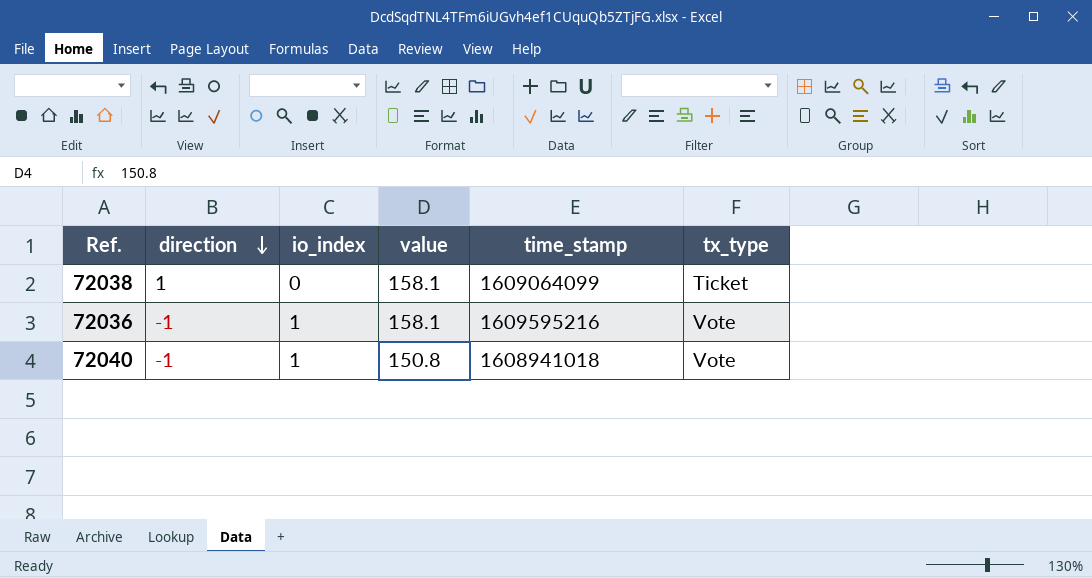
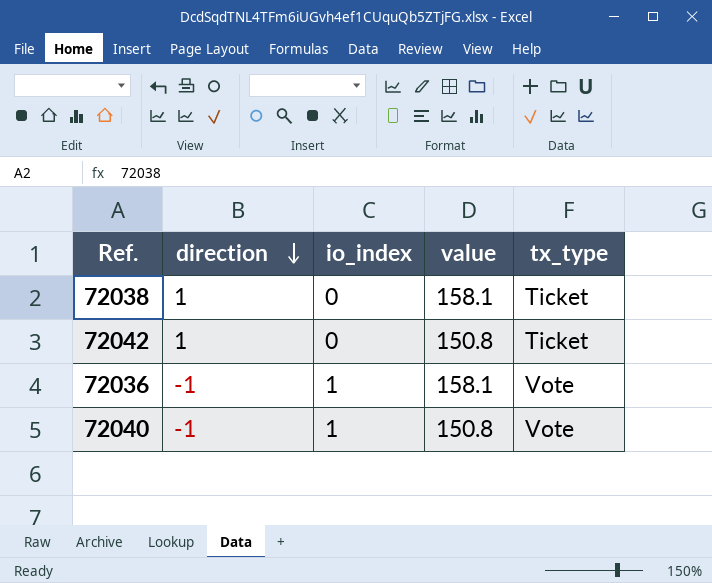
column time_stamp | position: 5 -> none
row 72042: none -> 1 | 0 | 150.8 | Ticket

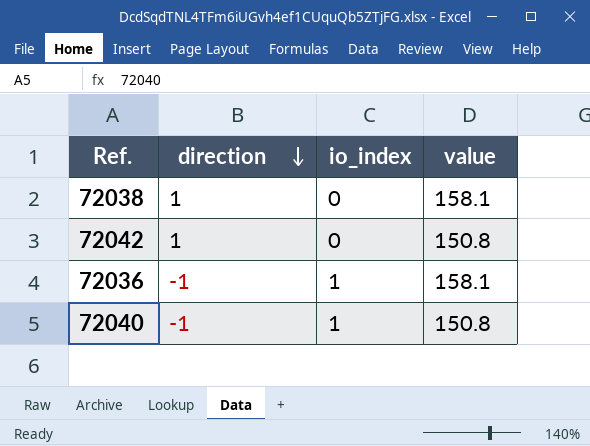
column tx_type | position: 5 -> none

